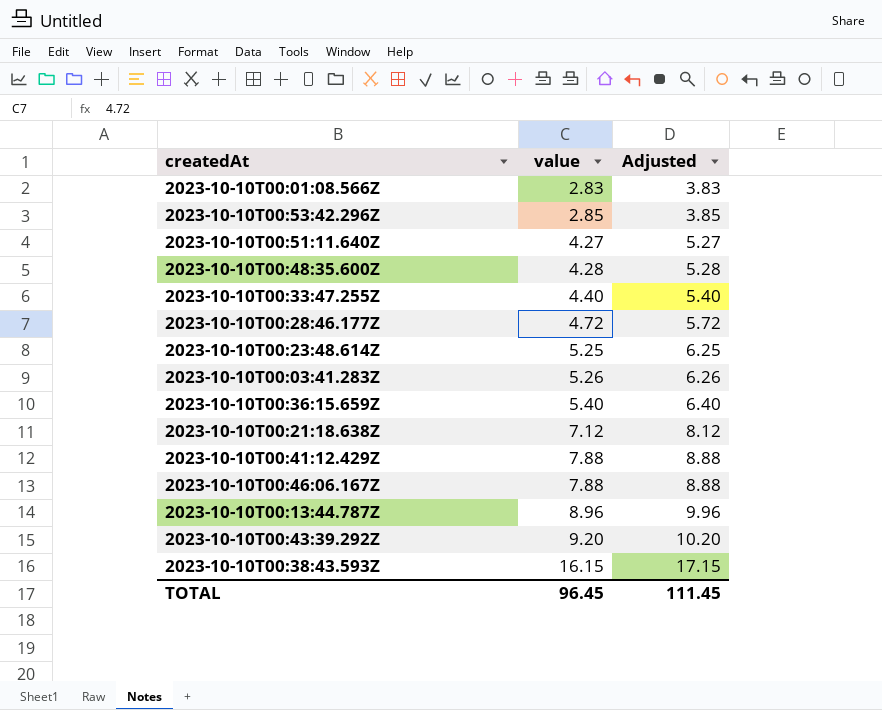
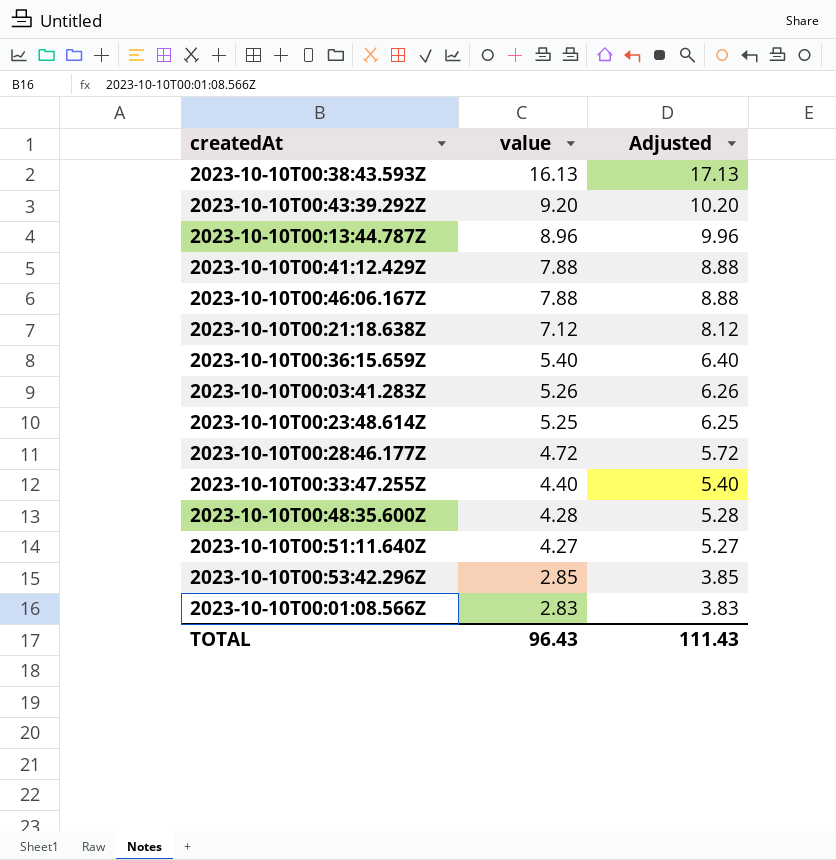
row order: value ascending -> value descending
2023-10-10T00:38:43.593Z | value: 16.15 -> 16.13
2023-10-10T00:38:43.593Z | Adjusted: 17.15 -> 17.13
TOTAL | value: 96.45 -> 96.43
TOTAL | Adjusted: 111.45 -> 111.43

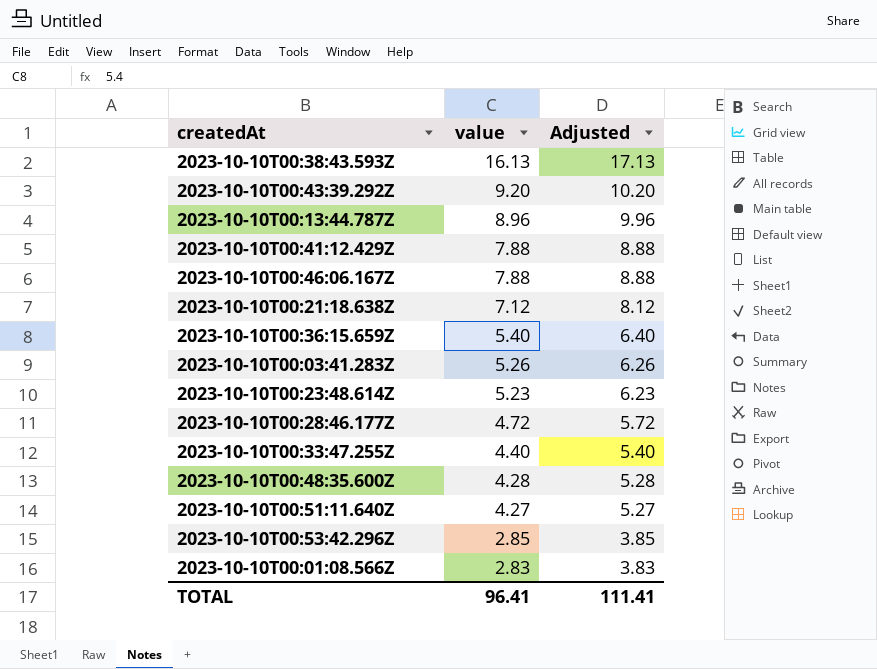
2023-10-10T00:23:48.614Z | value: 5.25 -> 5.23
2023-10-10T00:23:48.614Z | Adjusted: 6.25 -> 6.23
TOTAL | value: 96.43 -> 96.41
TOTAL | Adjusted: 111.43 -> 111.41

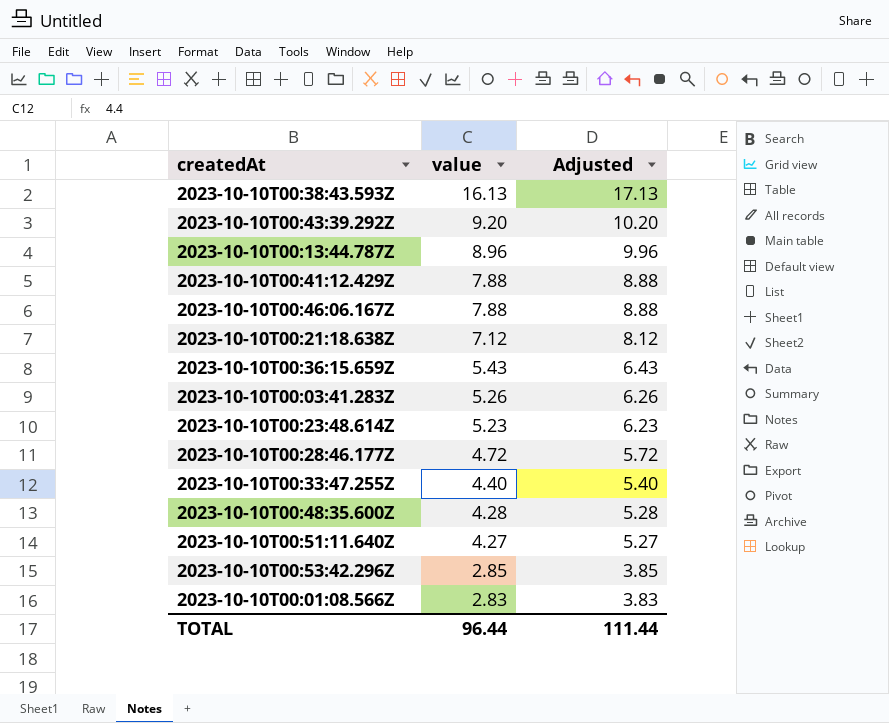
2023-10-10T00:36:15.659Z | value: 5.40 -> 5.43
2023-10-10T00:36:15.659Z | Adjusted: 6.40 -> 6.43
TOTAL | value: 96.41 -> 96.44
TOTAL | Adjusted: 111.41 -> 111.44

